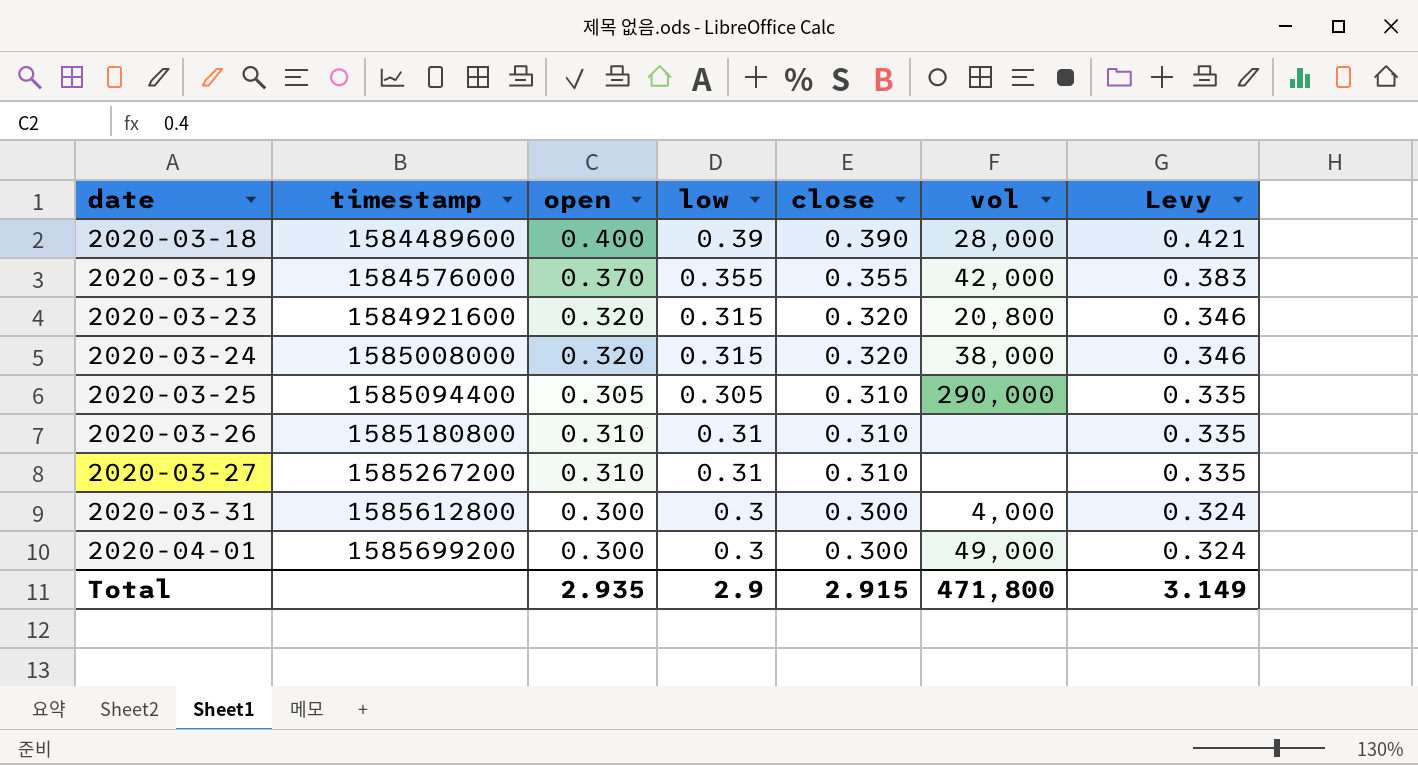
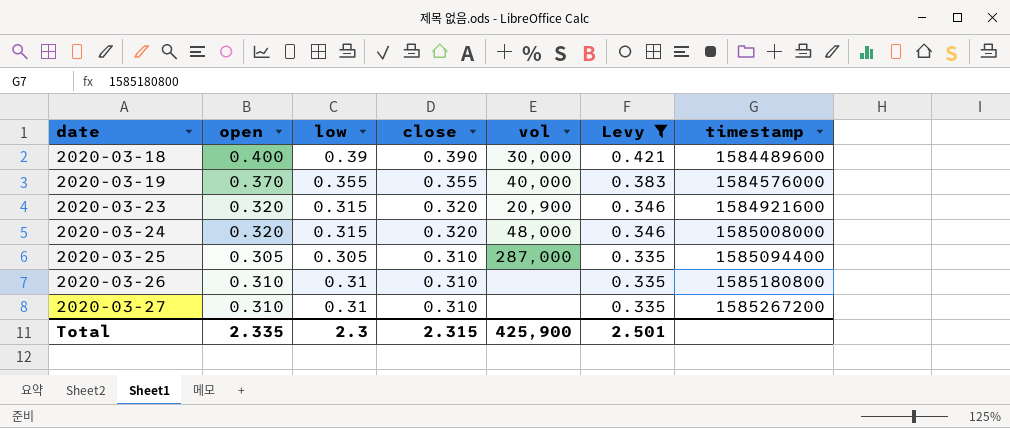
filter: none -> Levy != 0.324
column timestamp | position: 2 -> 7
2020-03-18 | vol: 28,000 -> 30,000
2020-03-19 | vol: 42,000 -> 40,000
2020-03-23 | vol: 20,800 -> 20,900
2020-03-24 | vol: 38,000 -> 48,000
2020-03-25 | vol: 290,000 -> 287,000
Total | open: 2.935 -> 2.335
Total | low: 2.9 -> 2.3
Total | close: 2.915 -> 2.315
Total | vol: 471,800 -> 425,900
Total | Levy: 3.149 -> 2.501

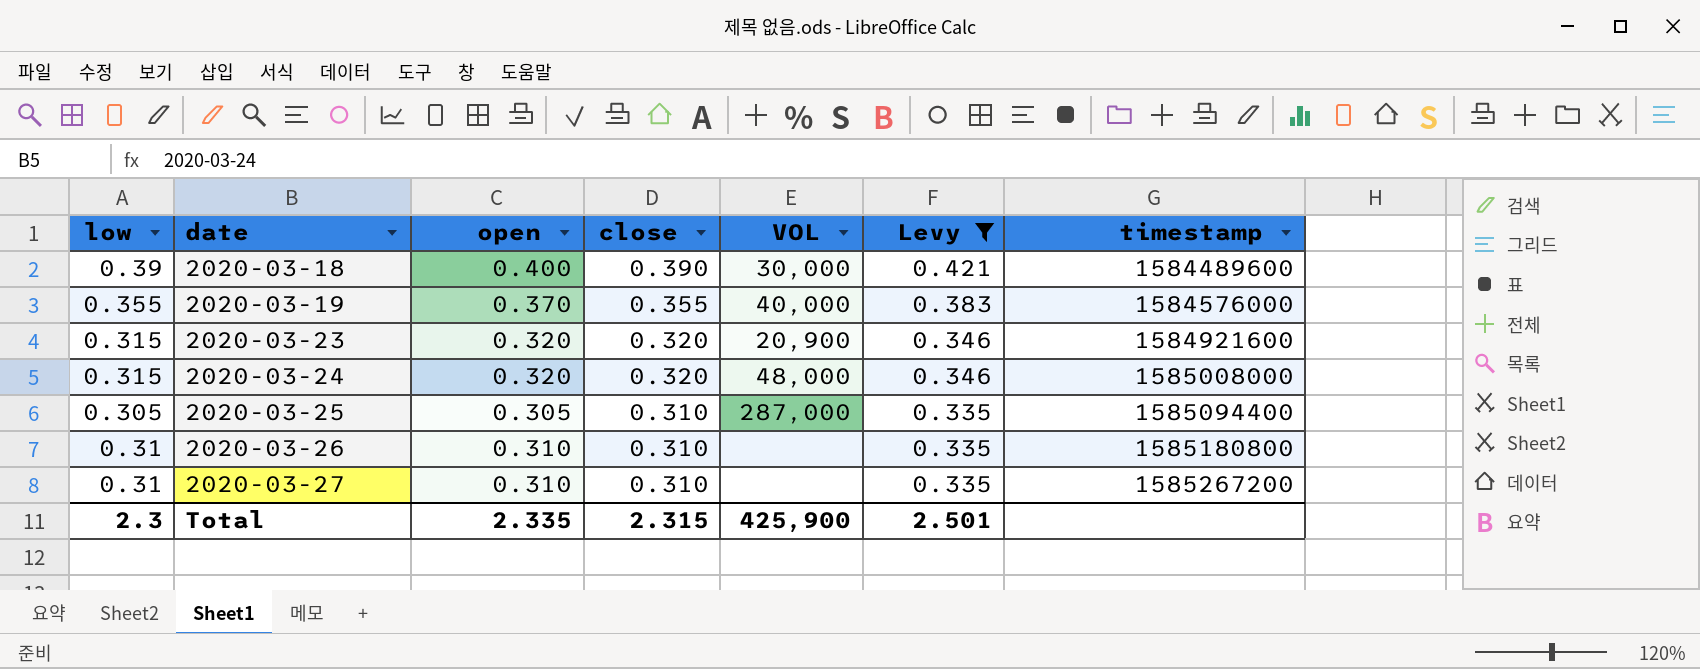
column low | position: 3 -> 1
column name: vol -> VOL

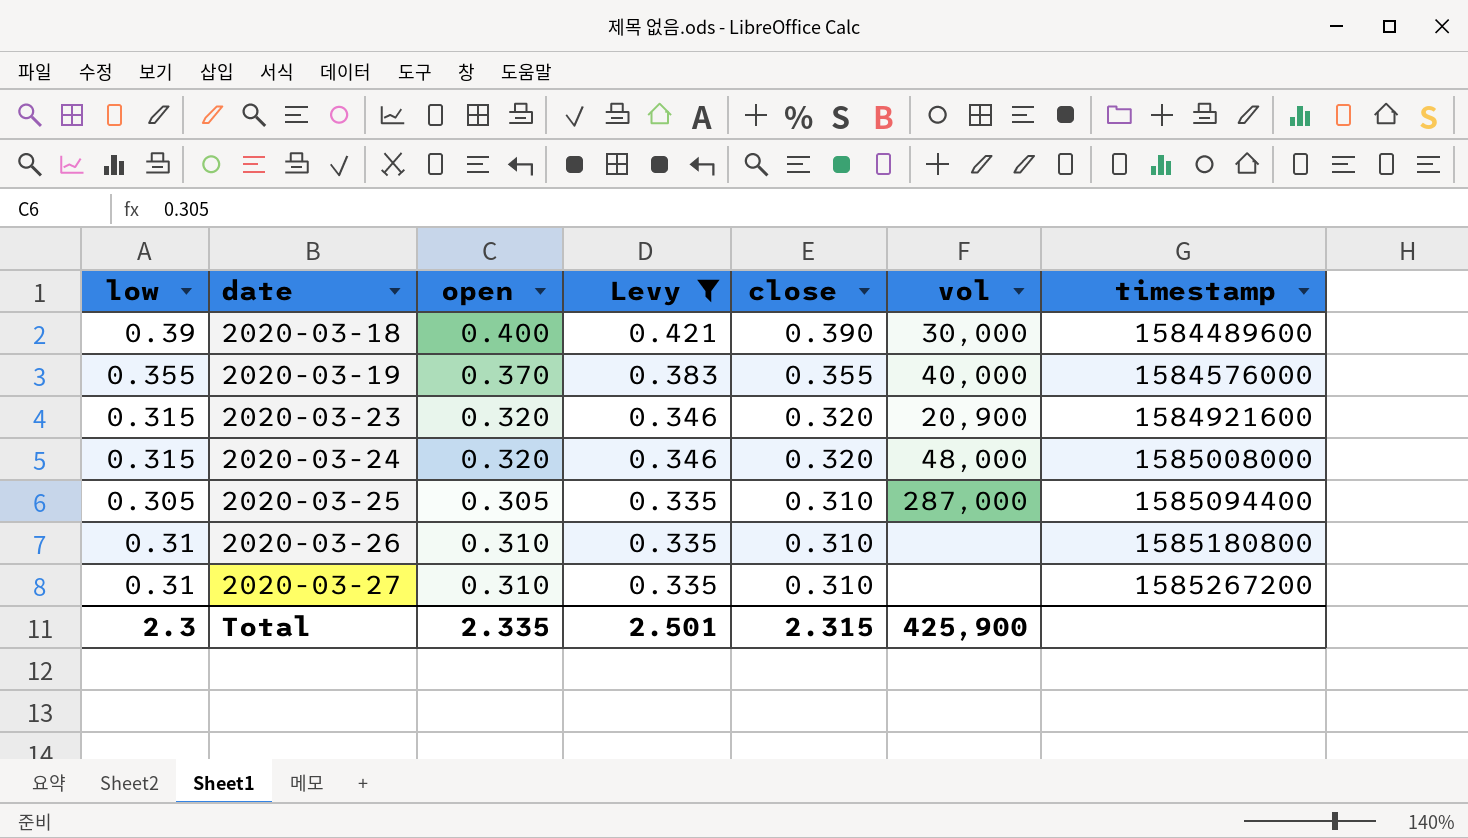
column Levy | position: 6 -> 4
column name: VOL -> vol

